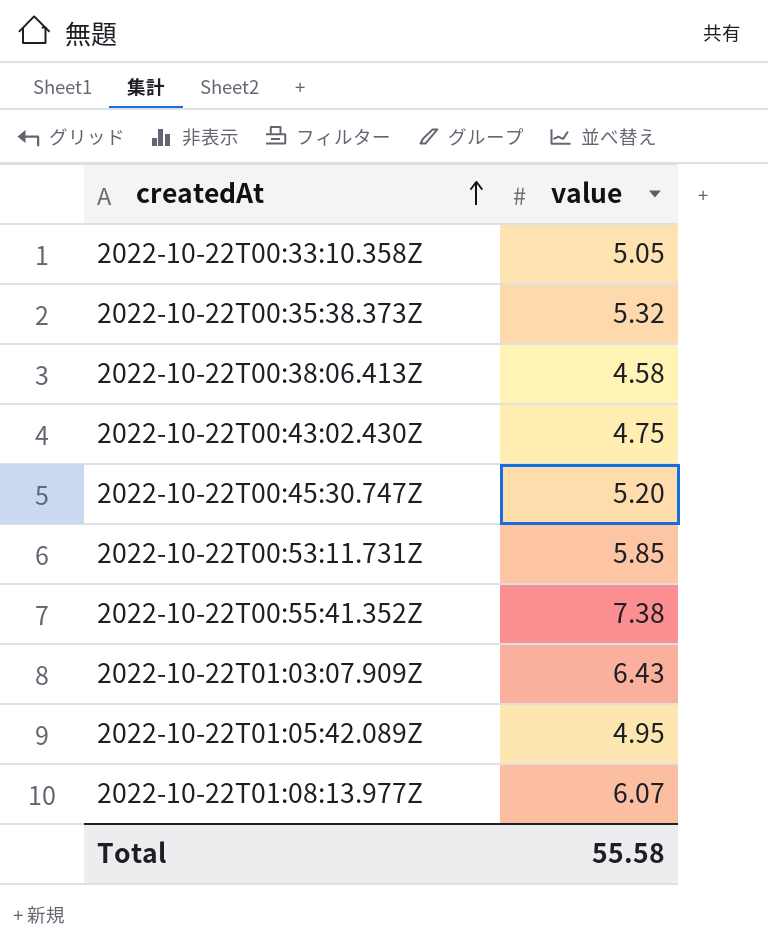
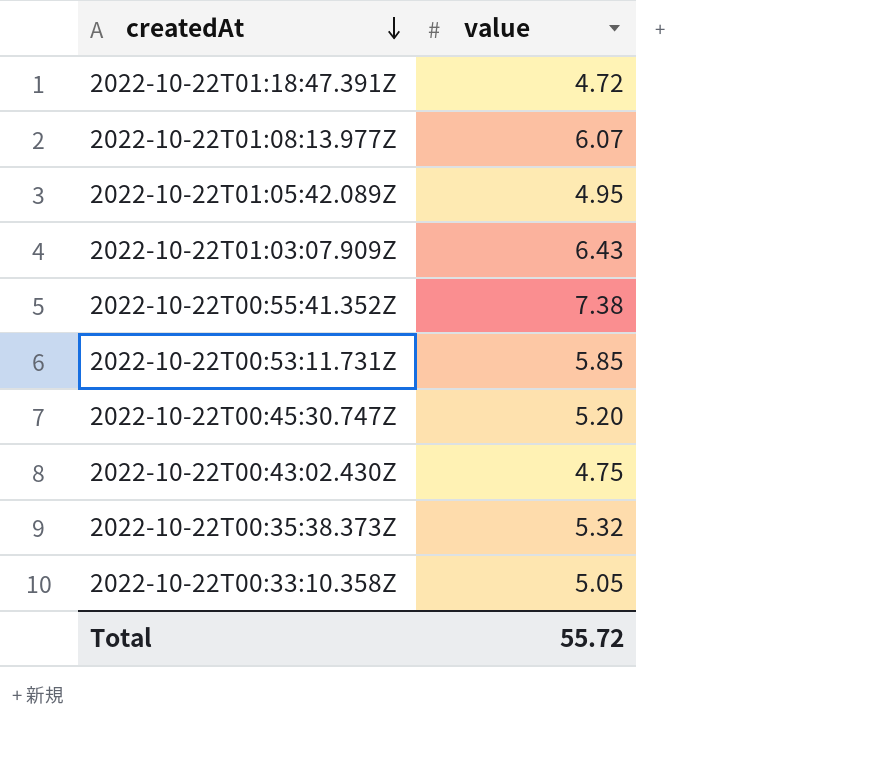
row order: createdAt ascending -> createdAt descending
row 2022-10-22T00:38:06.413Z: 4.58 -> none
row 2022-10-22T01:18:47.391Z: none -> 4.72
Total | value: 55.58 -> 55.72

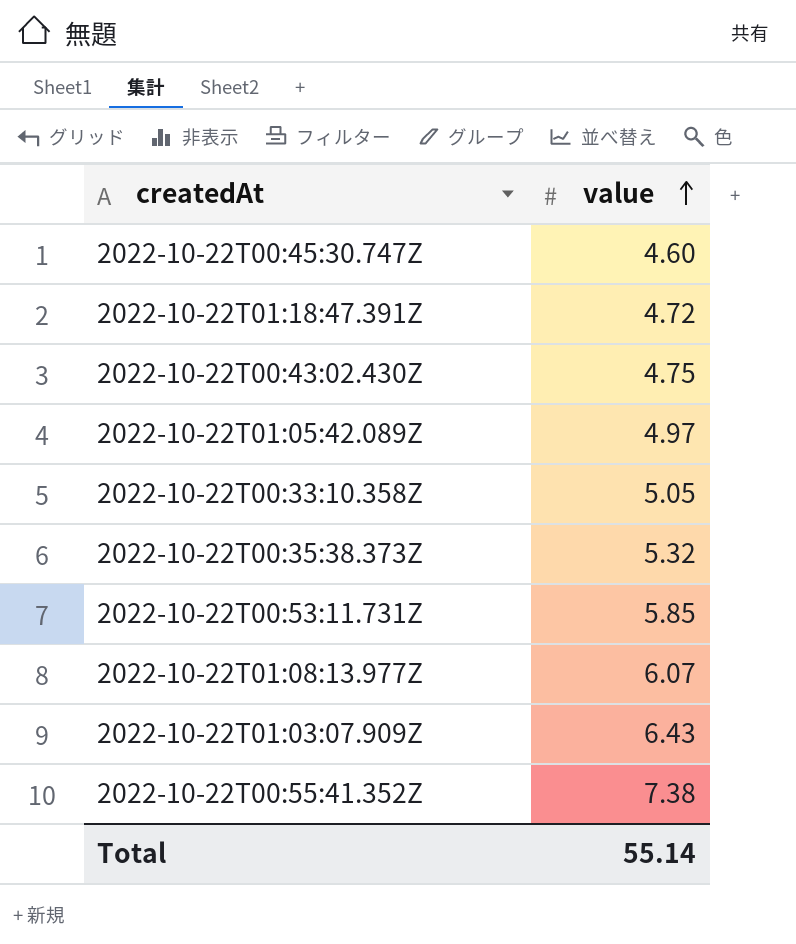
row order: createdAt descending -> value ascending
2022-10-22T00:45:30.747Z | value: 5.20 -> 4.60
2022-10-22T01:05:42.089Z | value: 4.95 -> 4.97
Total | value: 55.72 -> 55.14

